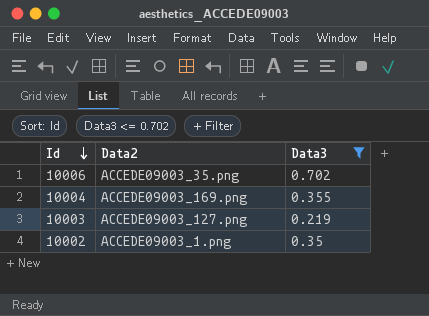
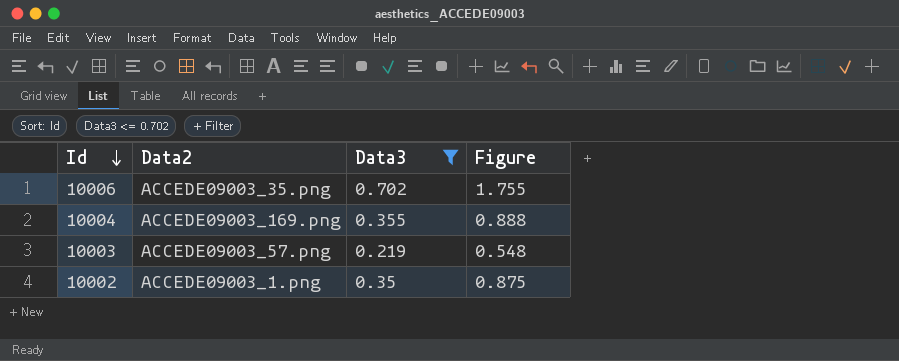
column Figure | formula: none -> [Data3] * 2.5
10003 | Data2: ACCEDE09003_127.png -> ACCEDE09003_57.png

